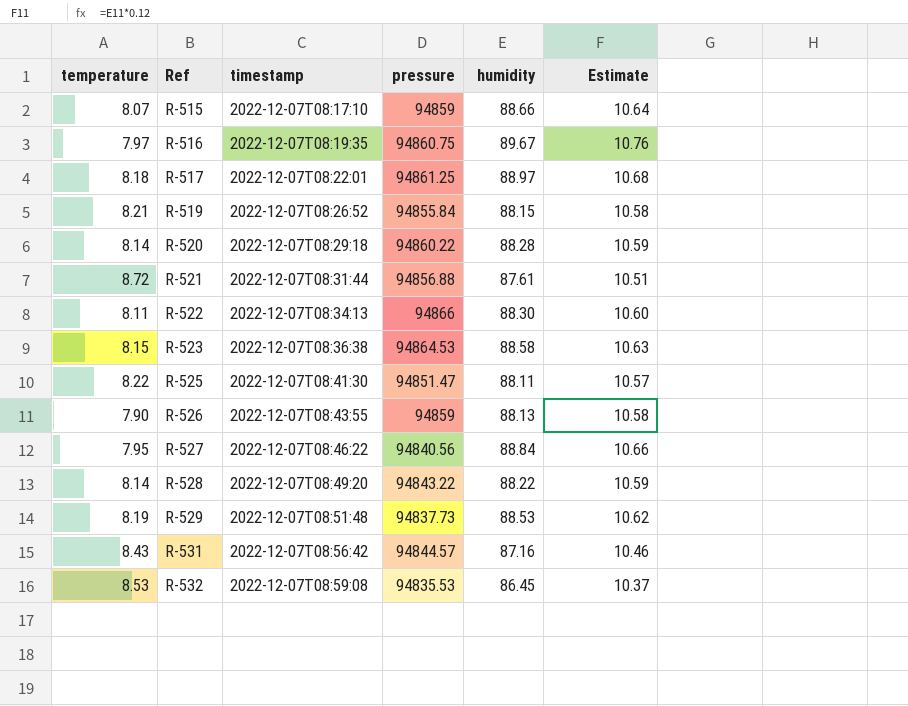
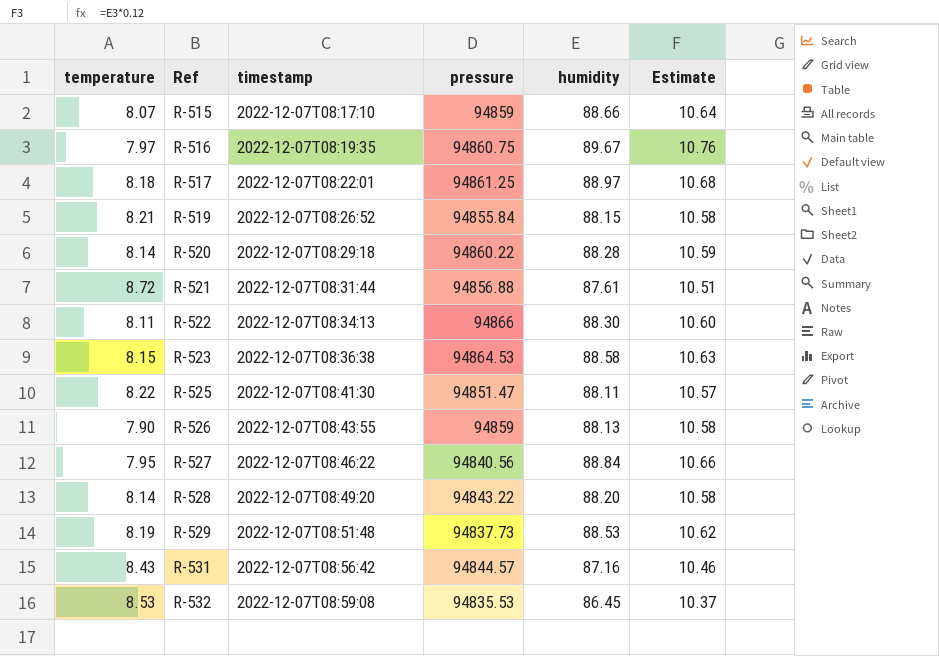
R-528 | humidity: 88.22 -> 88.20
R-528 | Estimate: 10.59 -> 10.58

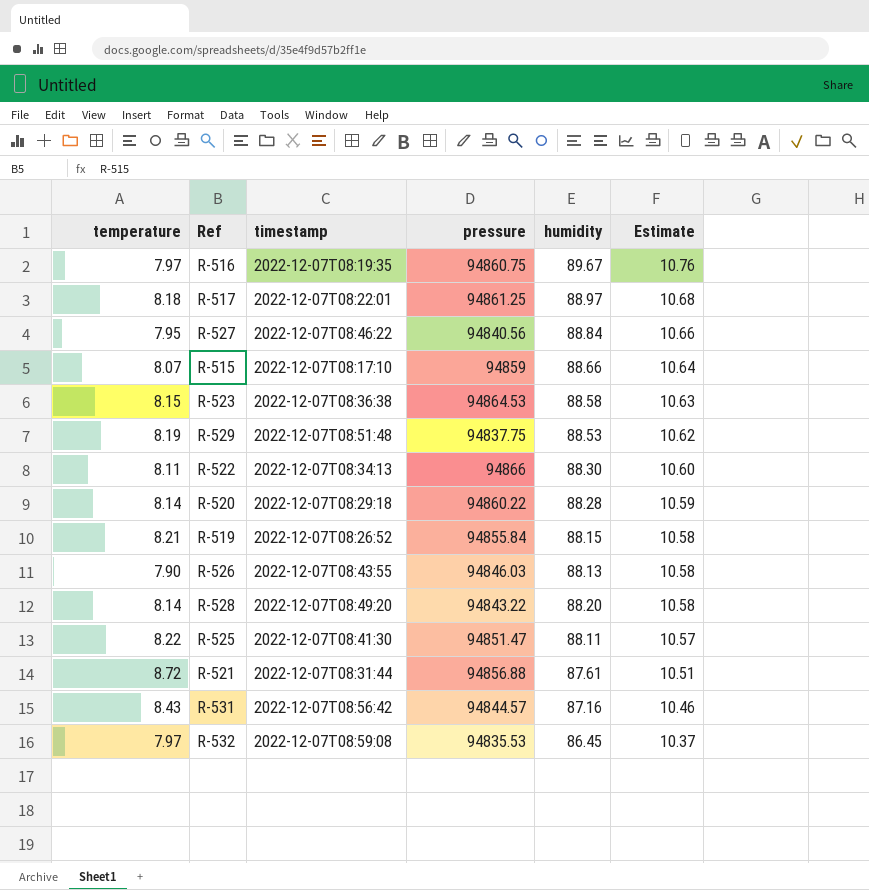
row order: Ref ascending -> Estimate descending
R-529 | pressure: 94837.73 -> 94837.75
R-526 | pressure: 94859 -> 94846.03
R-532 | temperature: 8.53 -> 7.97

